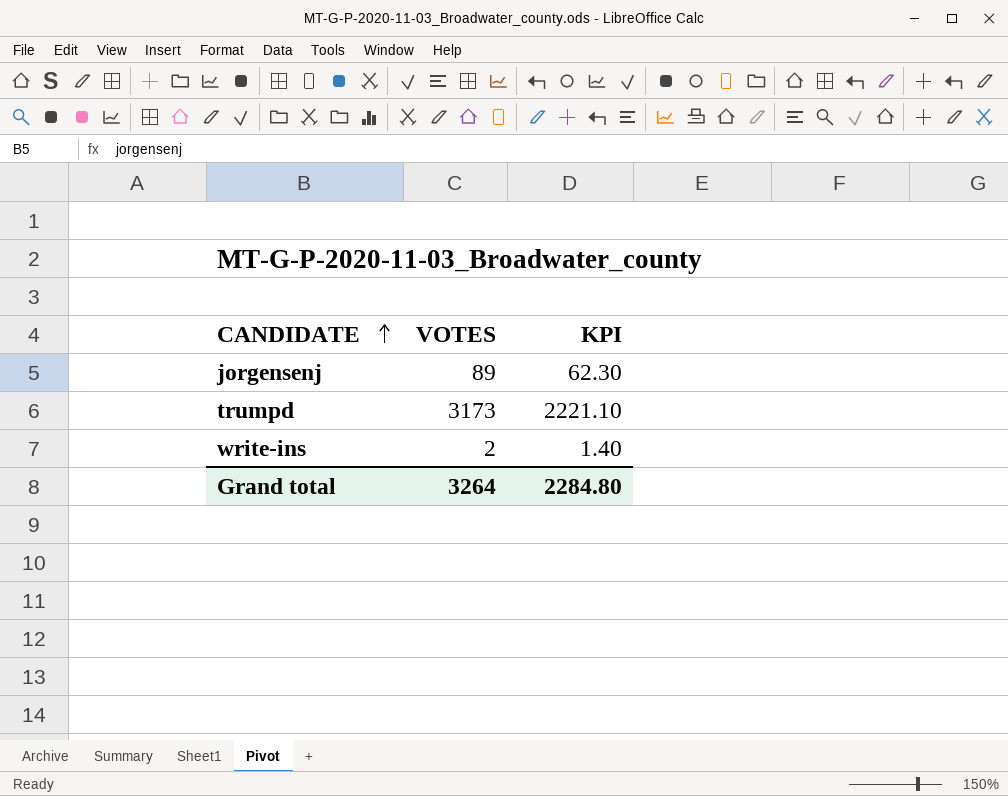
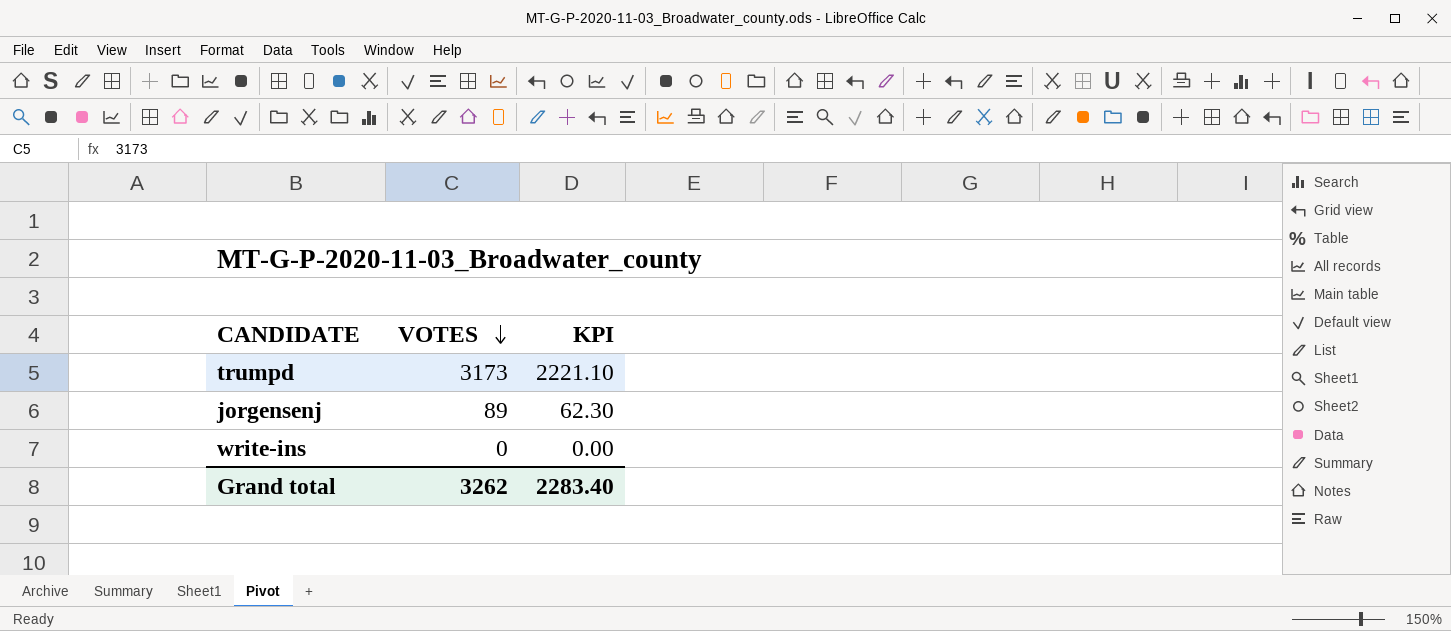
row order: CANDIDATE ascending -> VOTES descending
write-ins | VOTES: 2 -> 0
write-ins | KPI: 1.40 -> 0.00
Grand total | VOTES: 3264 -> 3262
Grand total | KPI: 2284.80 -> 2283.40

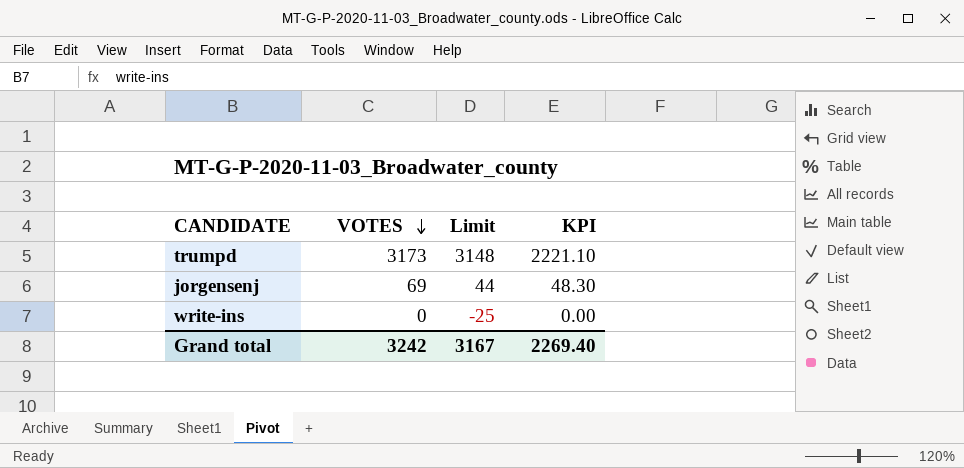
column Limit | formula: none -> [VOTES] - 25
jorgensenj | VOTES: 89 -> 69
jorgensenj | KPI: 62.30 -> 48.30
Grand total | VOTES: 3262 -> 3242
Grand total | KPI: 2283.40 -> 2269.40

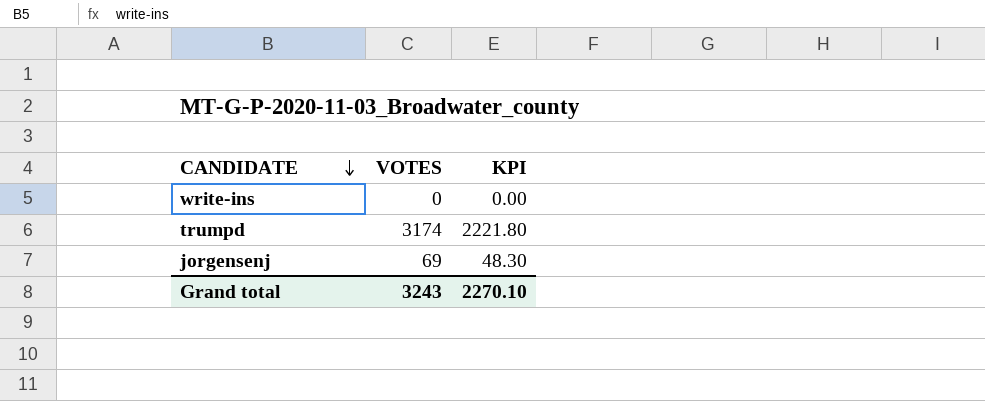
row order: VOTES descending -> CANDIDATE descending
column Limit | formula: [VOTES] - 25 -> none
trumpd | VOTES: 3173 -> 3174
trumpd | KPI: 2221.10 -> 2221.80
Grand total | VOTES: 3242 -> 3243
Grand total | KPI: 2269.40 -> 2270.10

